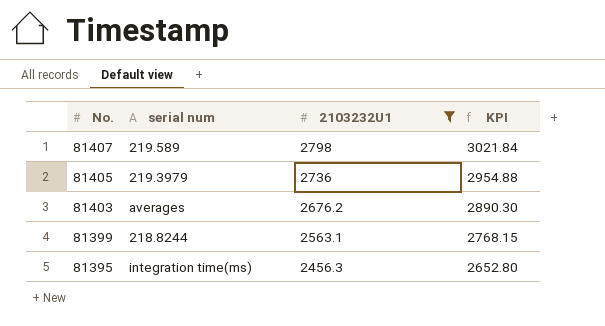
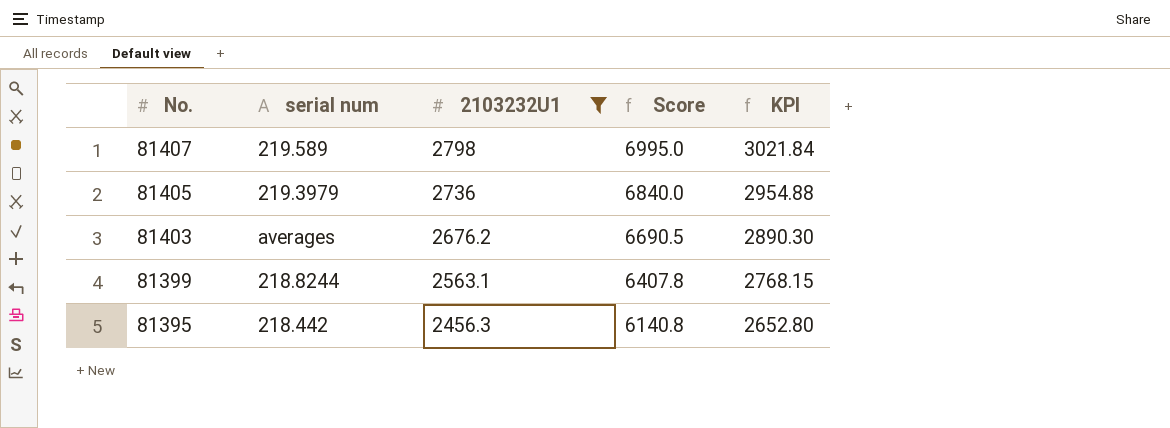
column Score | formula: none -> [2103232U1] * 2.5
81395 | serial num: integration time(ms) -> 218.442

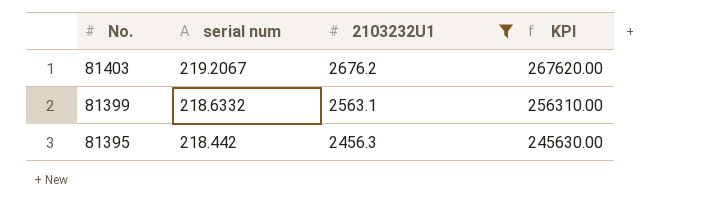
column Score | formula: [2103232U1] * 2.5 -> none
column KPI | formula: [2103232U1] * 1.08 -> [2103232U1] * 100
row 81407: 219.589 | 2798 | 6995.0 | 3021.84 -> none
row 81405: 219.3979 | 2736 | 6840.0 | 2954.88 -> none
81403 | serial num: averages -> 219.2067
81399 | serial num: 218.8244 -> 218.6332

